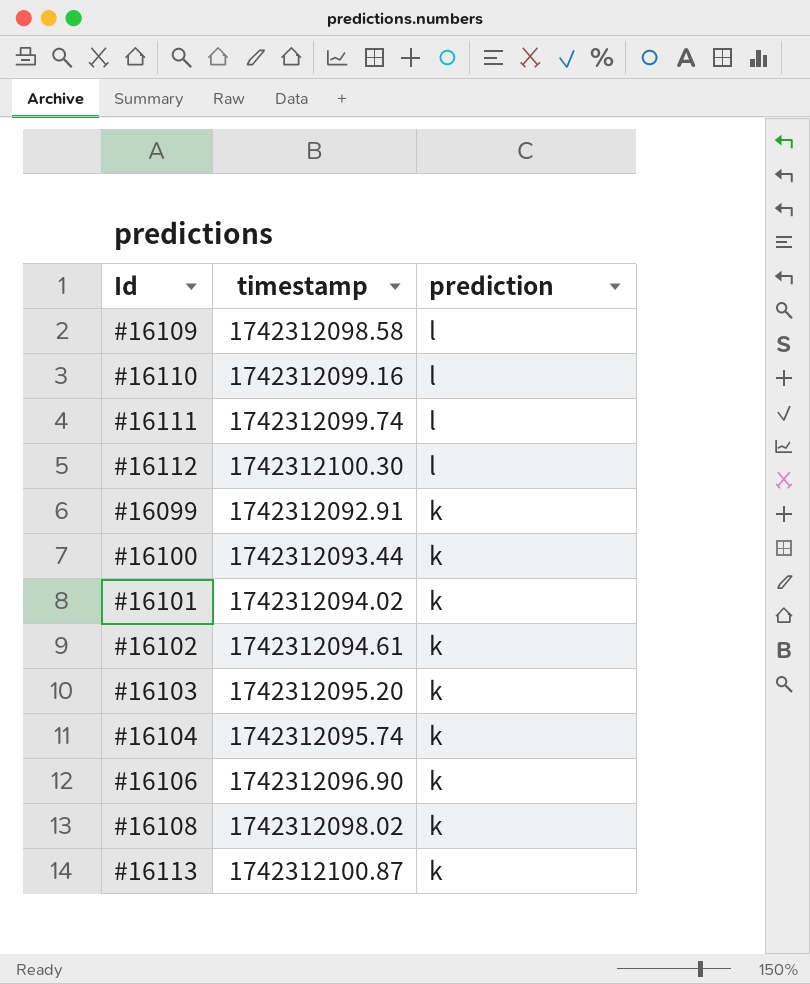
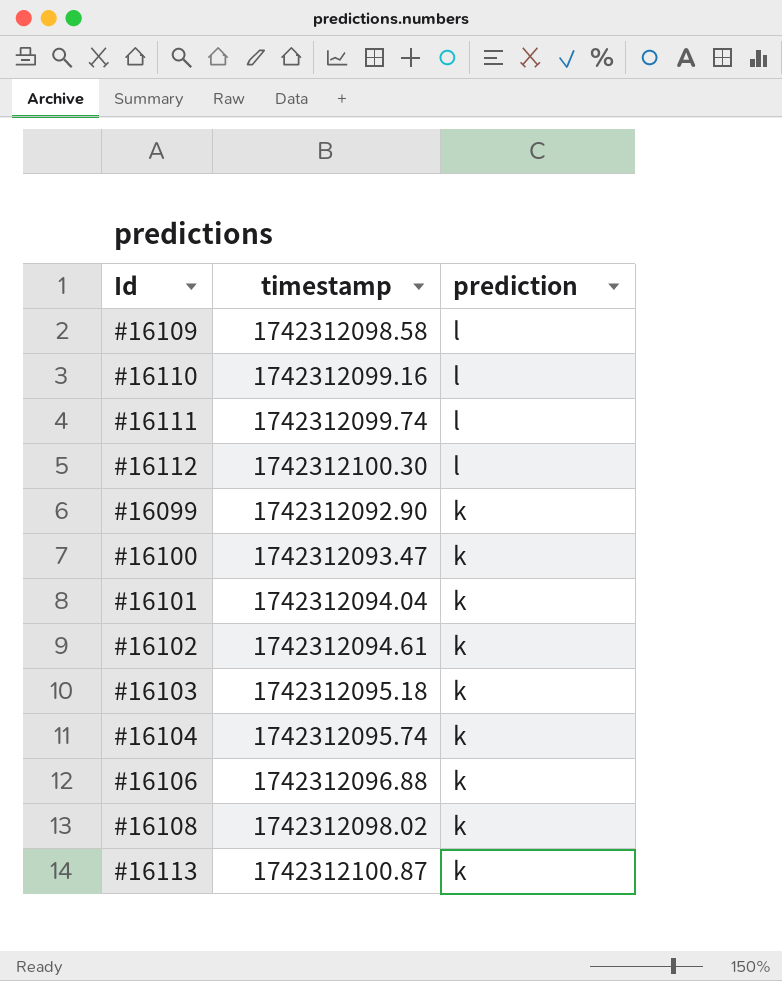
#16099 | timestamp: 1742312092.91 -> 1742312092.90
#16100 | timestamp: 1742312093.44 -> 1742312093.47
#16101 | timestamp: 1742312094.02 -> 1742312094.04
#16103 | timestamp: 1742312095.20 -> 1742312095.18
#16106 | timestamp: 1742312096.90 -> 1742312096.88

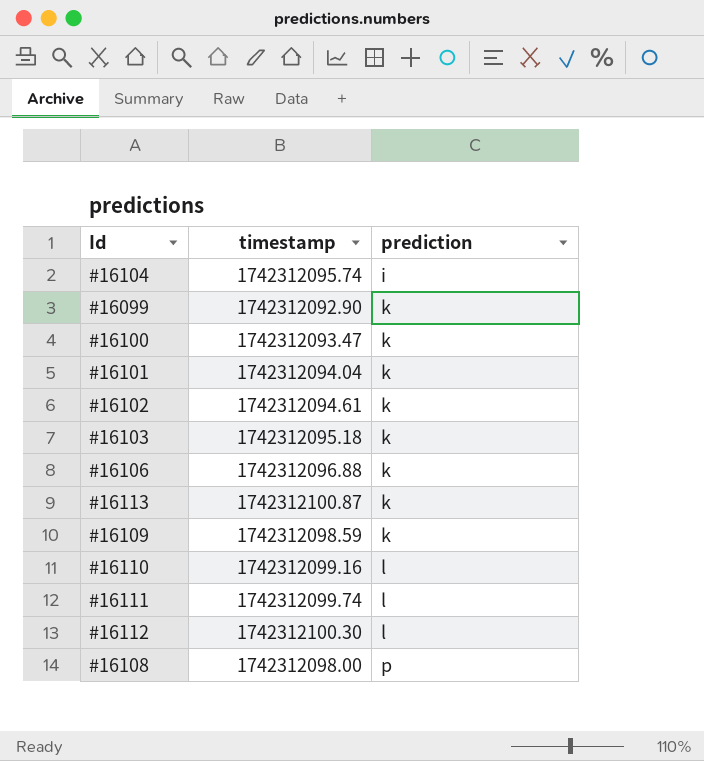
row order: prediction descending -> prediction ascending
#16104 | prediction: k -> i
#16109 | timestamp: 1742312098.58 -> 1742312098.59
#16109 | prediction: l -> k
#16108 | timestamp: 1742312098.02 -> 1742312098.00
#16108 | prediction: k -> p

